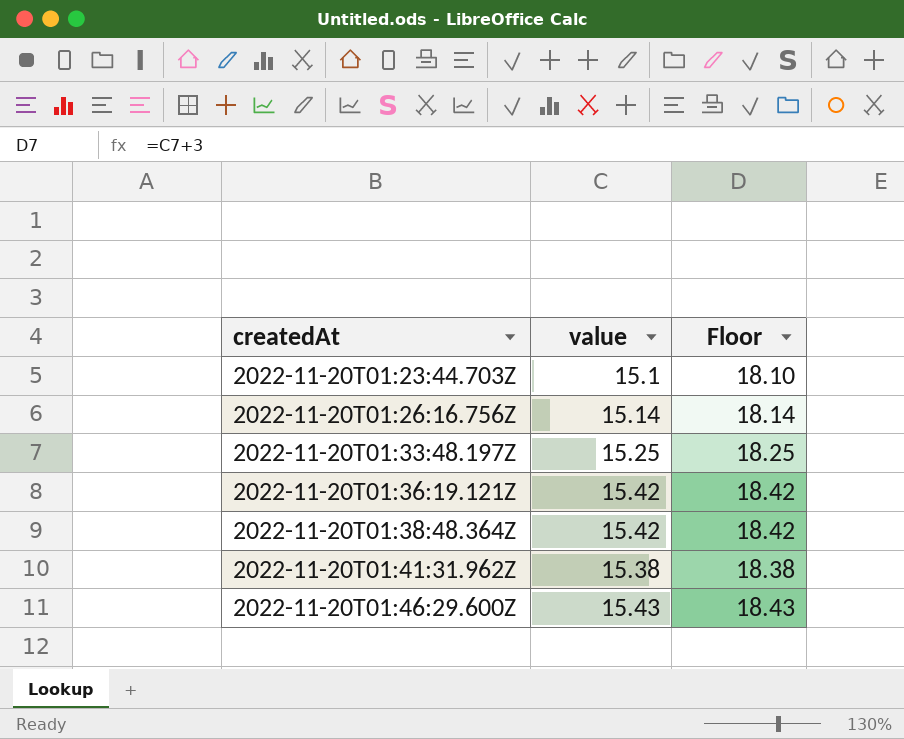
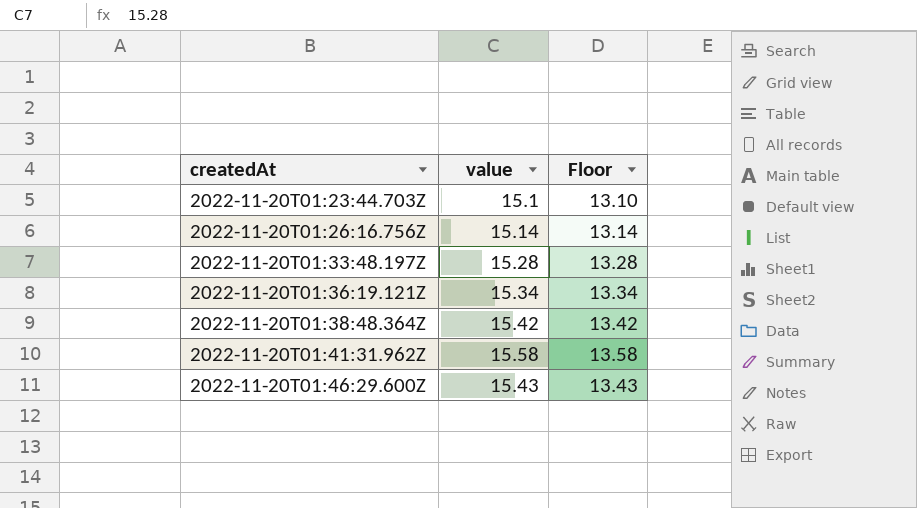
column Floor | formula: [value] + 3 -> [value] - 2
2022-11-20T01:33:48.197Z | value: 15.25 -> 15.28
2022-11-20T01:36:19.121Z | value: 15.42 -> 15.34
2022-11-20T01:41:31.962Z | value: 15.38 -> 15.58

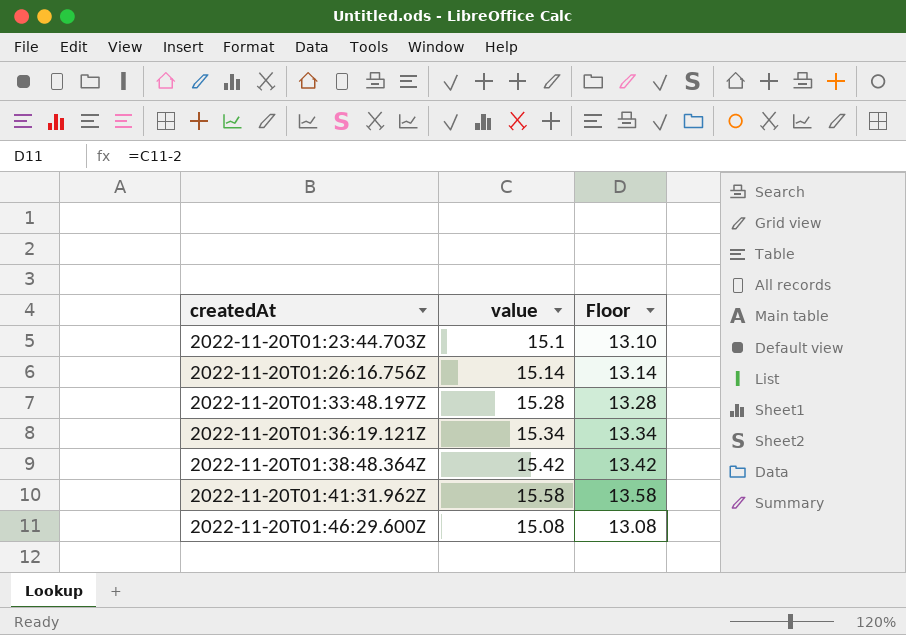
2022-11-20T01:46:29.600Z | value: 15.43 -> 15.08
2022-11-20T01:46:29.600Z | Floor: 13.43 -> 13.08

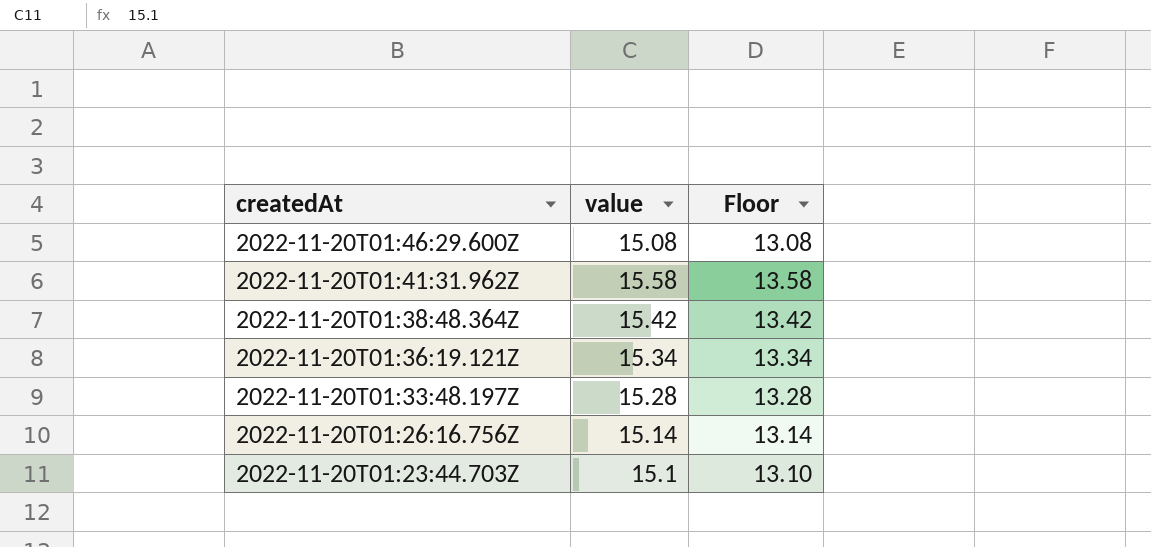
row order: createdAt ascending -> createdAt descending

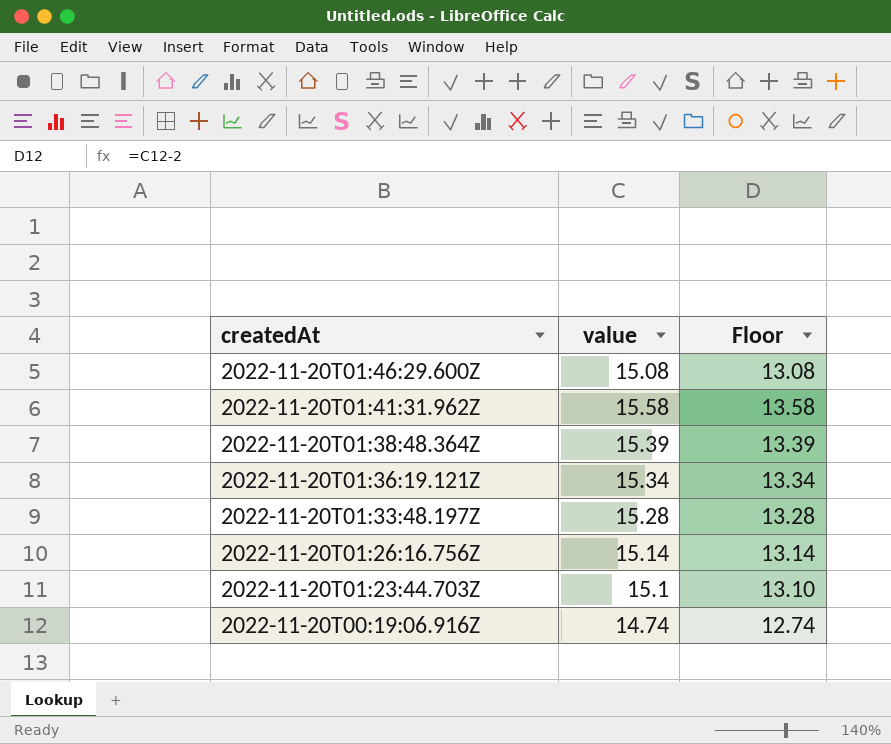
2022-11-20T01:38:48.364Z | value: 15.42 -> 15.39
2022-11-20T01:38:48.364Z | Floor: 13.42 -> 13.39
row 2022-11-20T00:19:06.916Z: none -> 14.74 | 12.74

